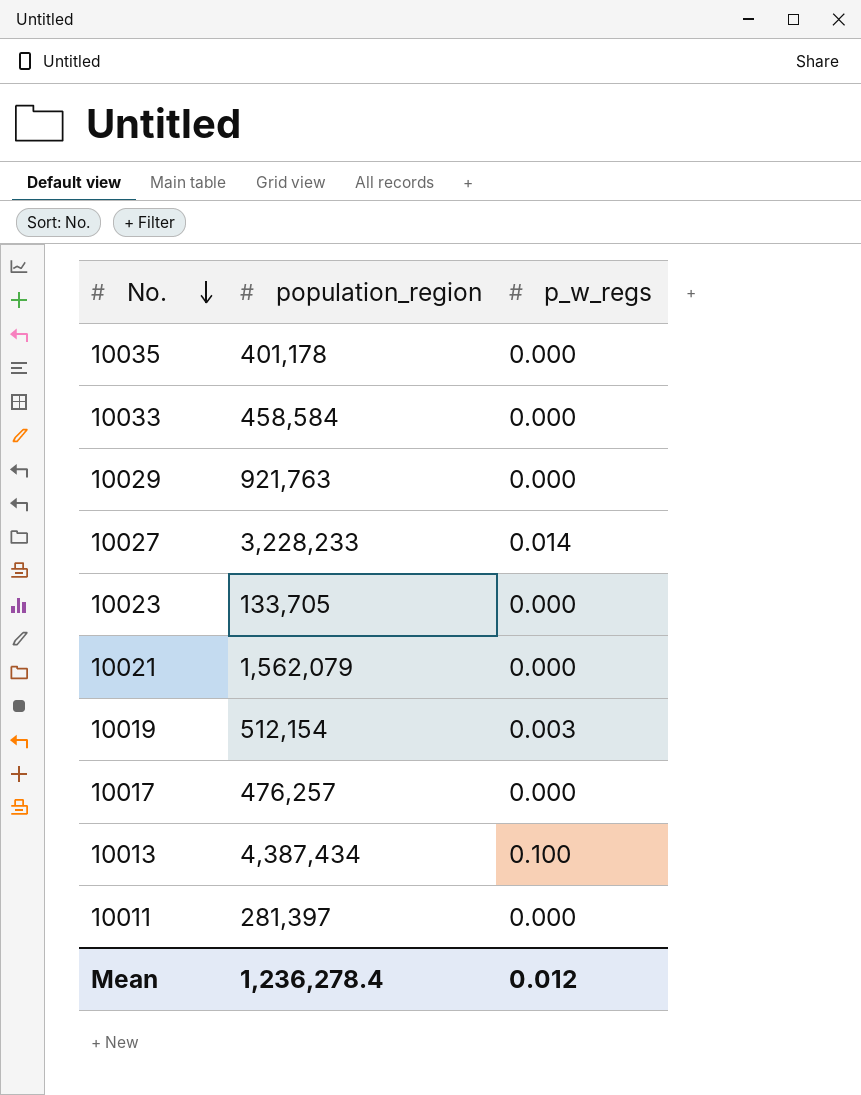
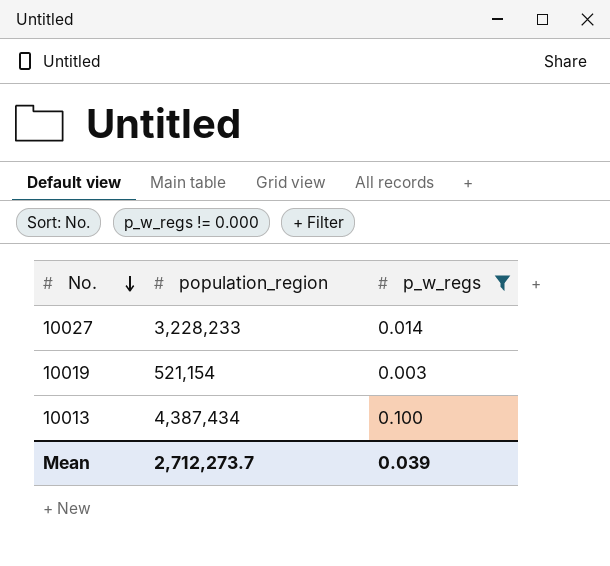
filter: none -> p_w_regs != 0.000
10019 | population_region: 512,154 -> 521,154
Mean | population_region: 1,236,278.4 -> 2,712,273.7
Mean | p_w_regs: 0.012 -> 0.039

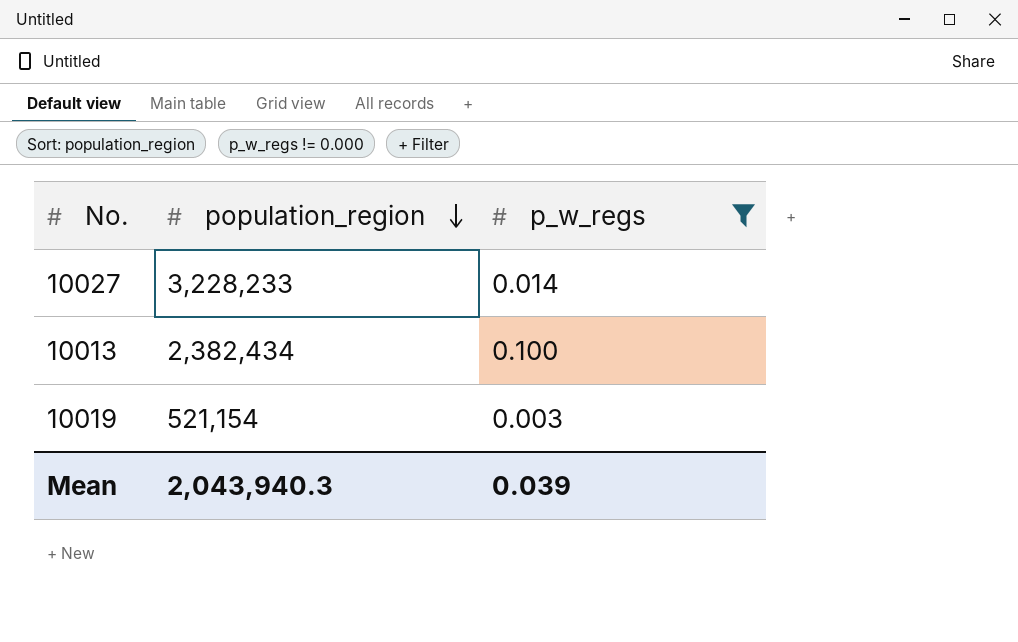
row order: No. descending -> population_region descending
10013 | population_region: 4,387,434 -> 2,382,434
Mean | population_region: 2,712,273.7 -> 2,043,940.3

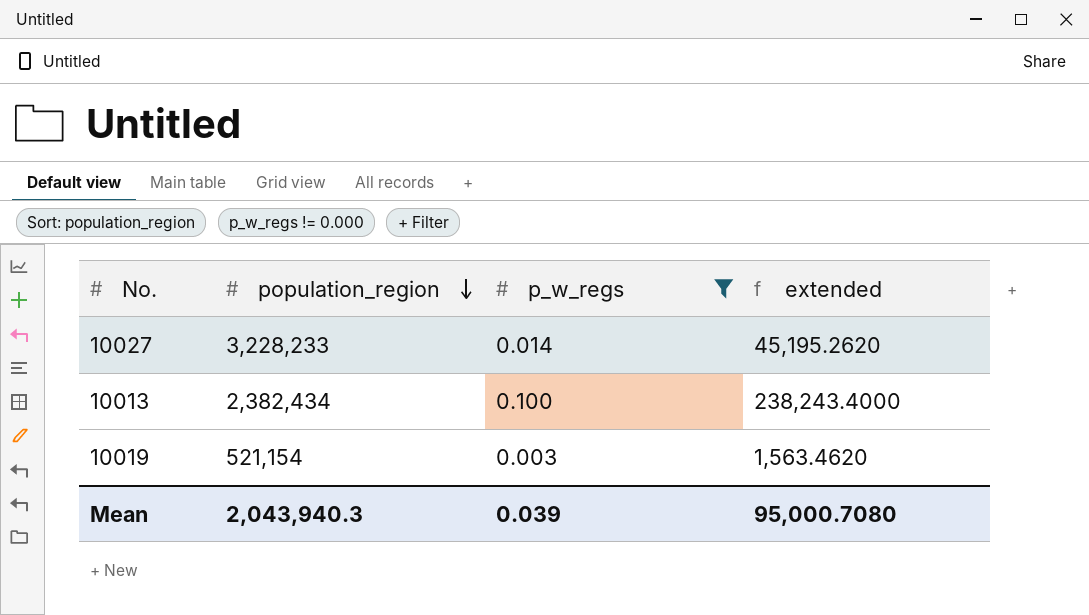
column extended | formula: none -> [population_region] * [p_w_regs]

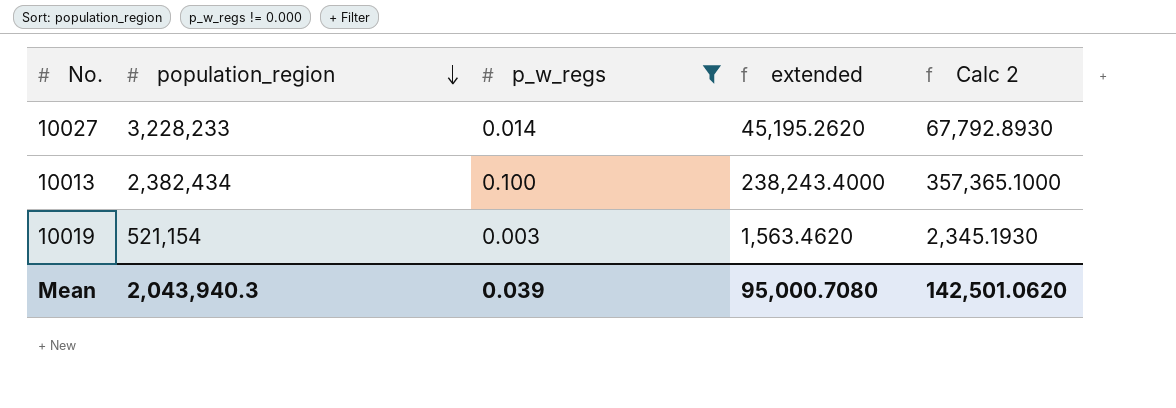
column Calc 2 | formula: none -> [extended] * 1.5

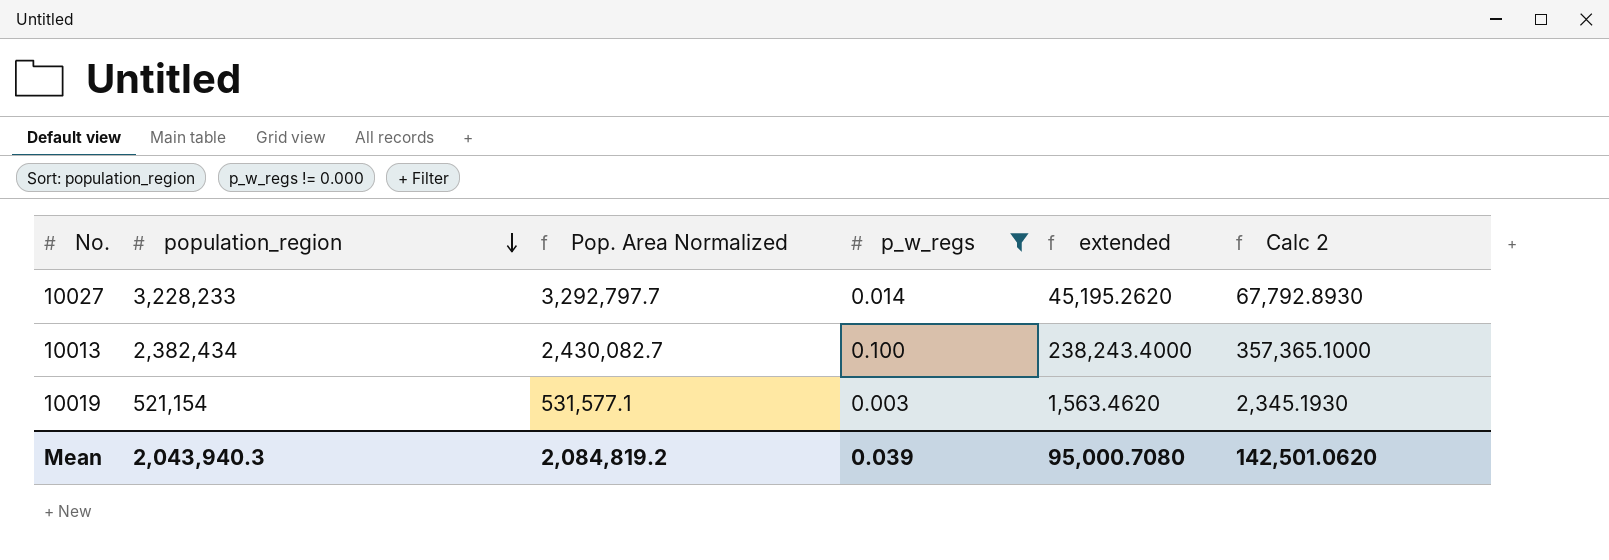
column Pop. Area Normalized | formula: none -> [population_region] * 1.02

